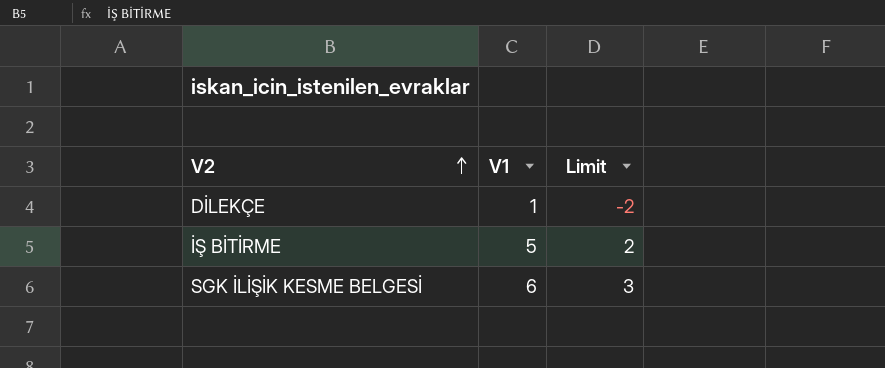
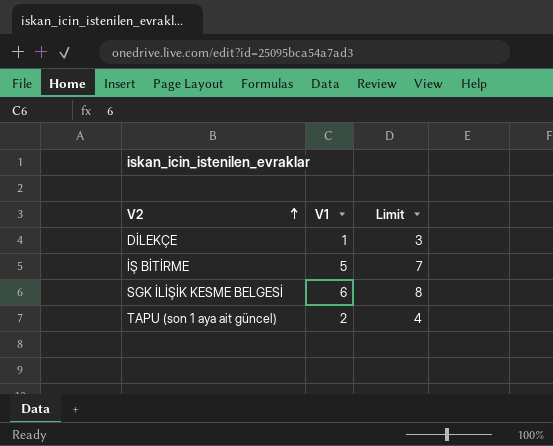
column Limit | formula: [V1] - 3 -> [V1] + 2
row TAPU (son 1 aya ait güncel): none -> 2 | 4

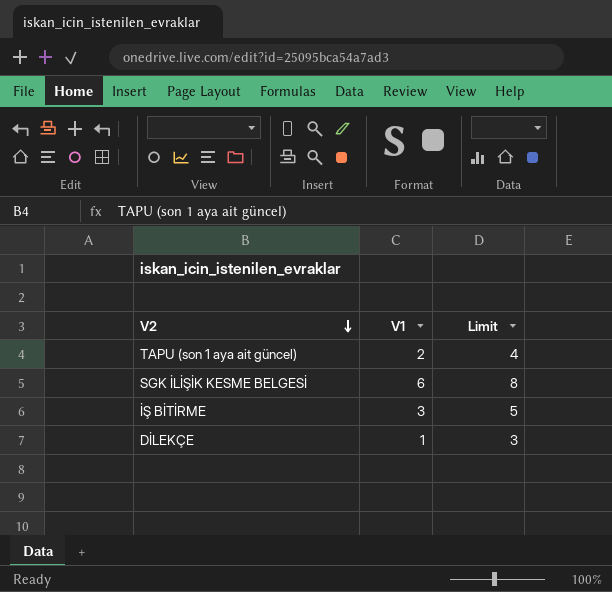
row order: V2 ascending -> V2 descending
İŞ BİTİRME | V1: 5 -> 3
İŞ BİTİRME | Limit: 7 -> 5

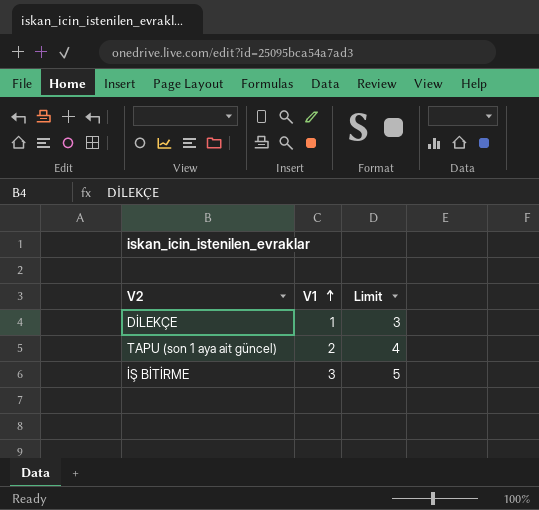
row order: V2 descending -> V1 ascending
row SGK İLİŞİK KESME BELGESİ: 6 | 8 -> none

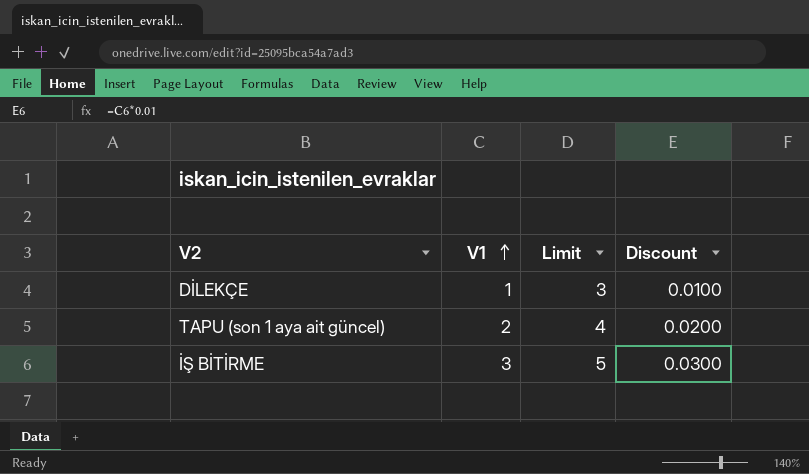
column Discount | formula: none -> [V1] * 0.01

